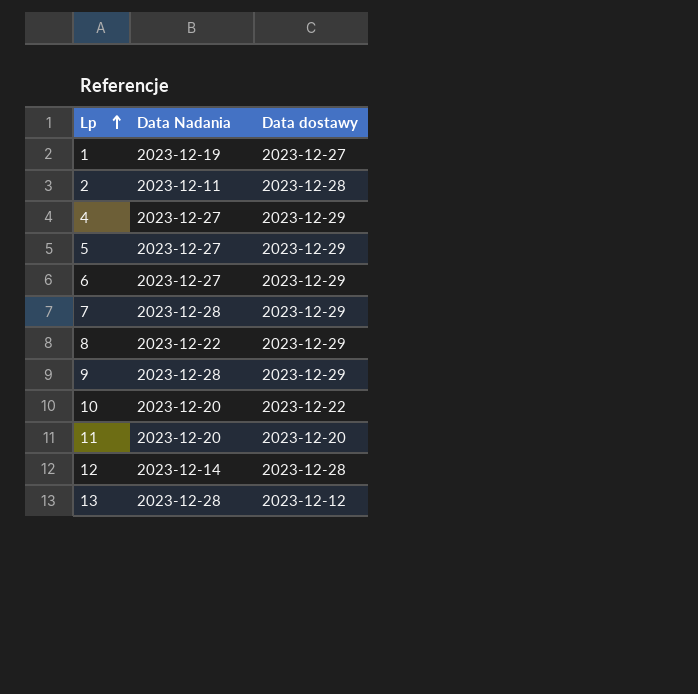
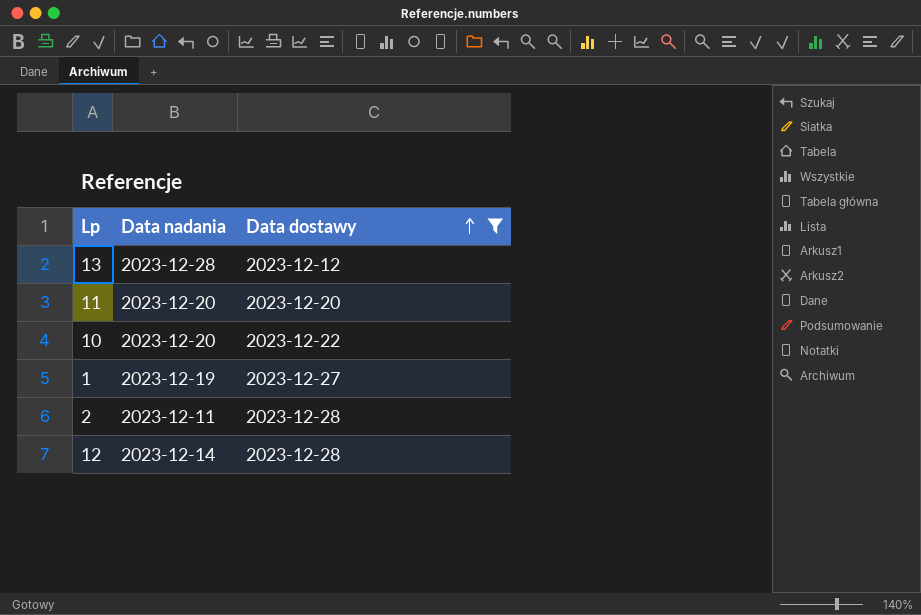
filter: none -> Data dostawy != 2023-12-29
row order: Lp ascending -> Data dostawy ascending
column name: Data Nadania -> Data nadania

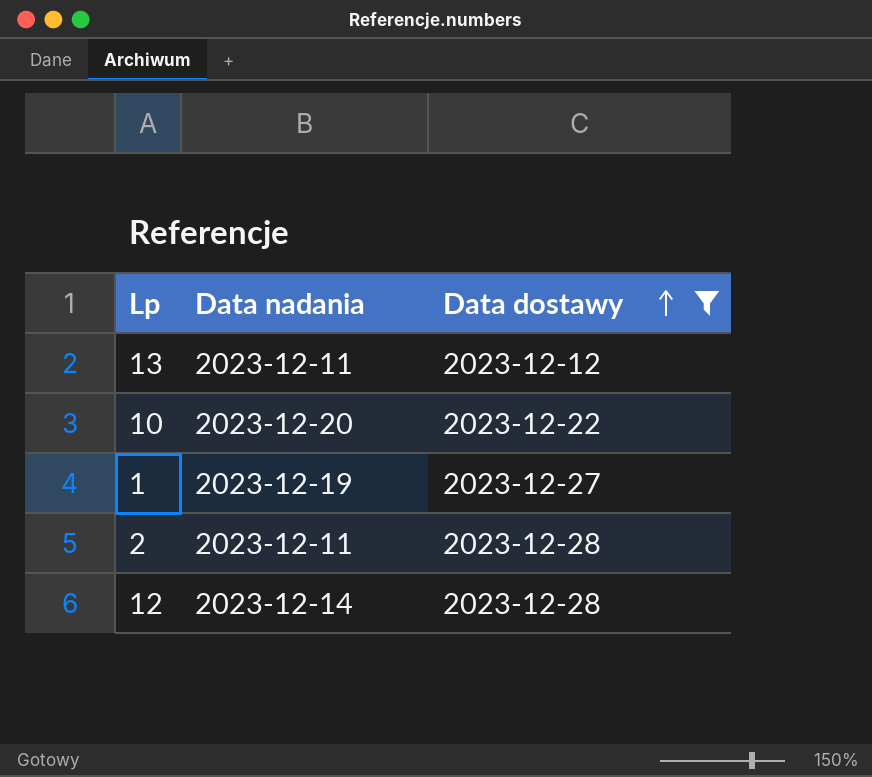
row 11: 2023-12-20 | 2023-12-20 -> none
13 | Data nadania: 2023-12-28 -> 2023-12-11

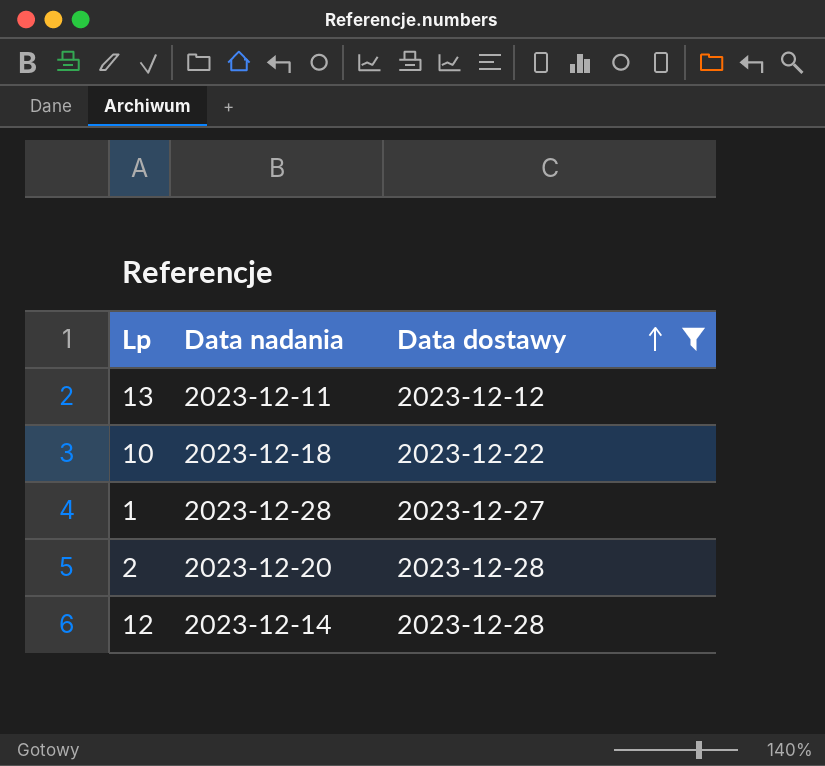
10 | Data nadania: 2023-12-20 -> 2023-12-18
1 | Data nadania: 2023-12-19 -> 2023-12-28
2 | Data nadania: 2023-12-11 -> 2023-12-20

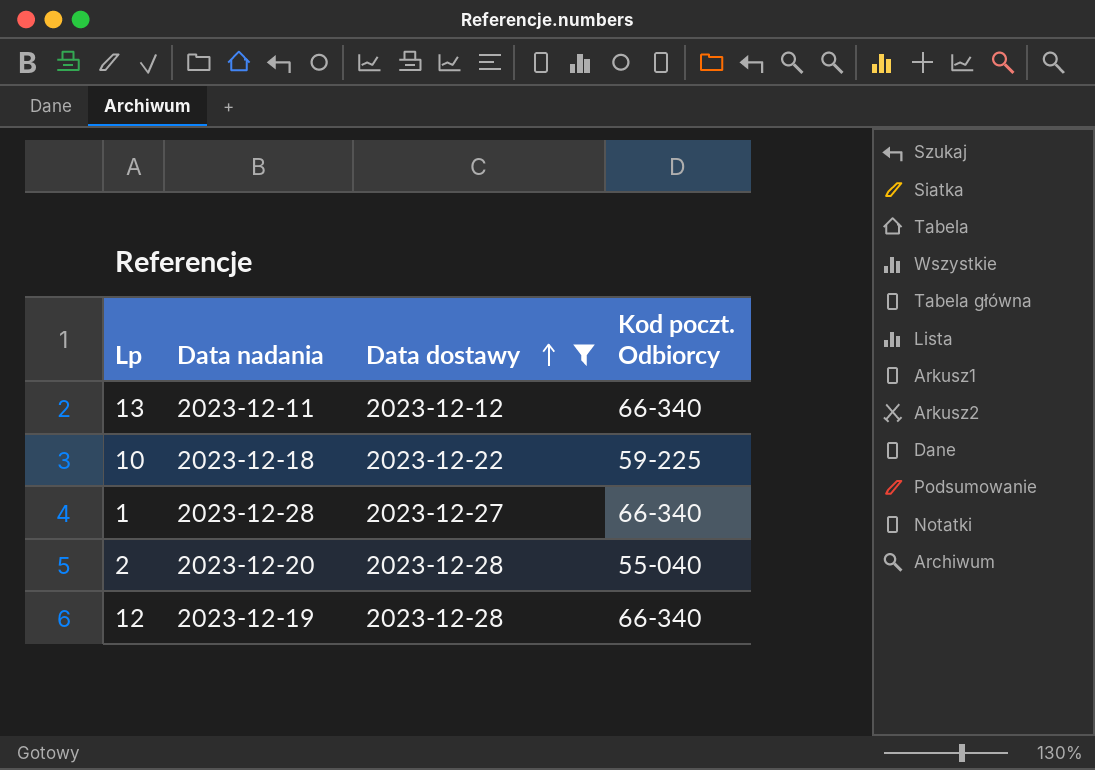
column Kod poczt. Odbiorcy | position: none -> 4
12 | Data nadania: 2023-12-14 -> 2023-12-19

